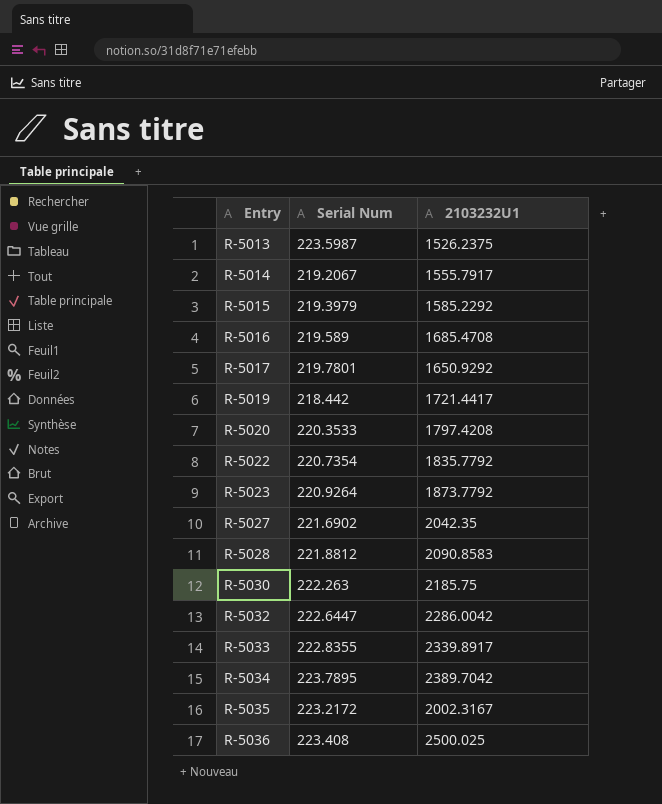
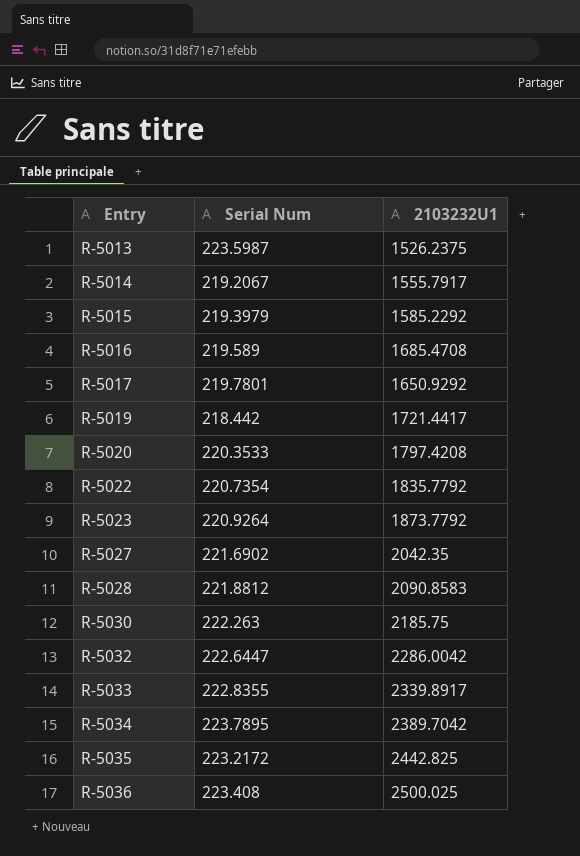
R-5035 | 2103232U1: 2002.3167 -> 2442.825

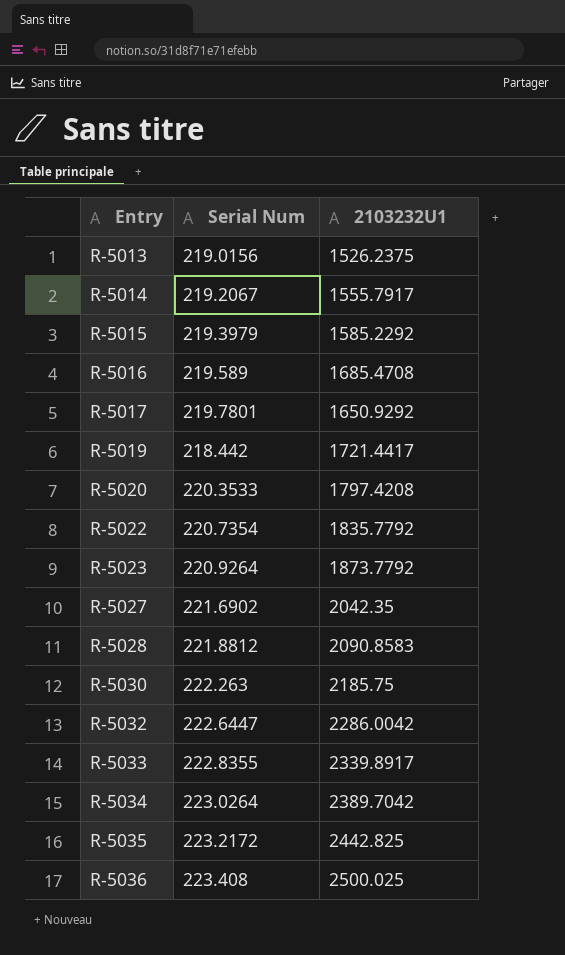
R-5013 | Serial Num: 223.5987 -> 219.0156
R-5034 | Serial Num: 223.7895 -> 223.0264

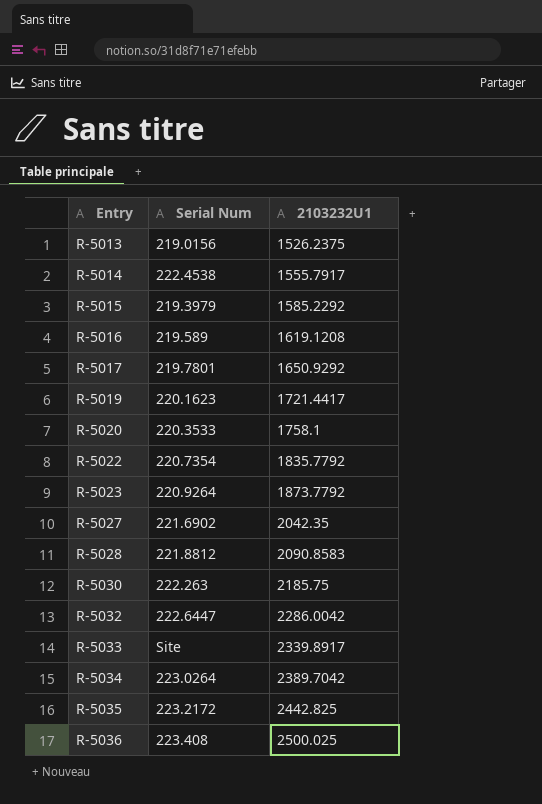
R-5014 | Serial Num: 219.2067 -> 222.4538
R-5016 | 2103232U1: 1685.4708 -> 1619.1208
R-5019 | Serial Num: 218.442 -> 220.1623
R-5020 | 2103232U1: 1797.4208 -> 1758.1
R-5033 | Serial Num: 222.8355 -> Site

